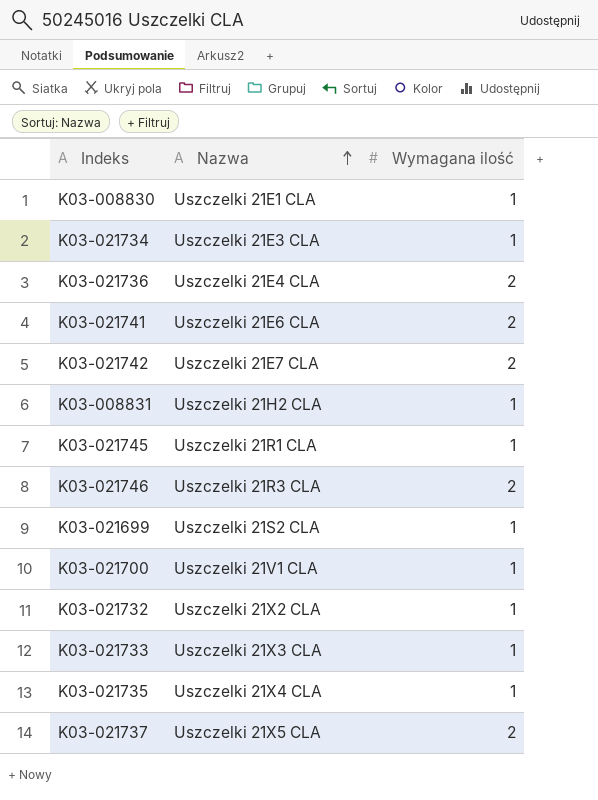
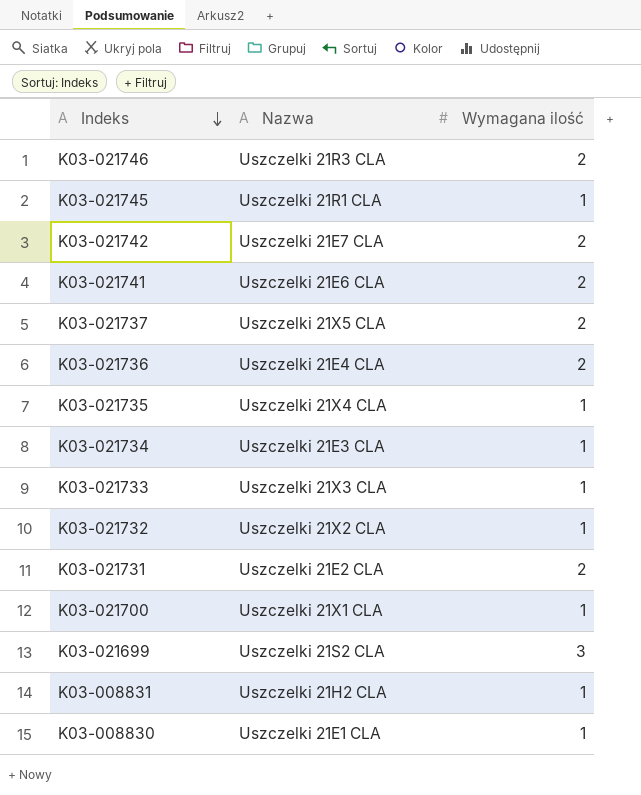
row order: Nazwa ascending -> Indeks descending
row K03-021731: none -> Uszczelki 21E2 CLA | 2
K03-021700 | Nazwa: Uszczelki 21V1 CLA -> Uszczelki 21X1 CLA
K03-021699 | Wymagana ilość: 1 -> 3

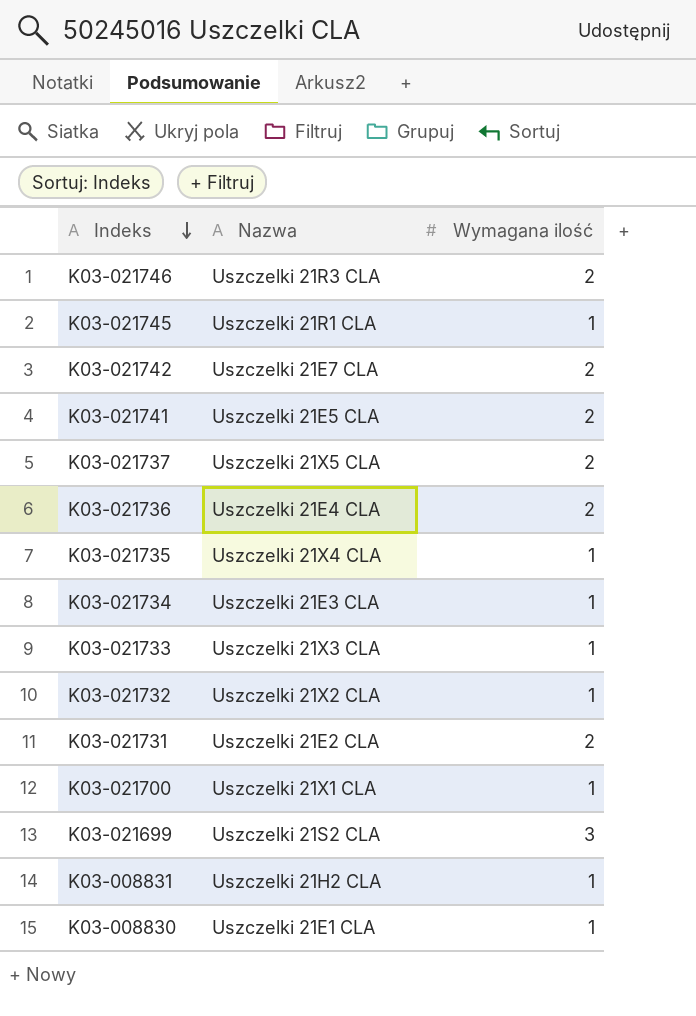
K03-021741 | Nazwa: Uszczelki 21E6 CLA -> Uszczelki 21E5 CLA

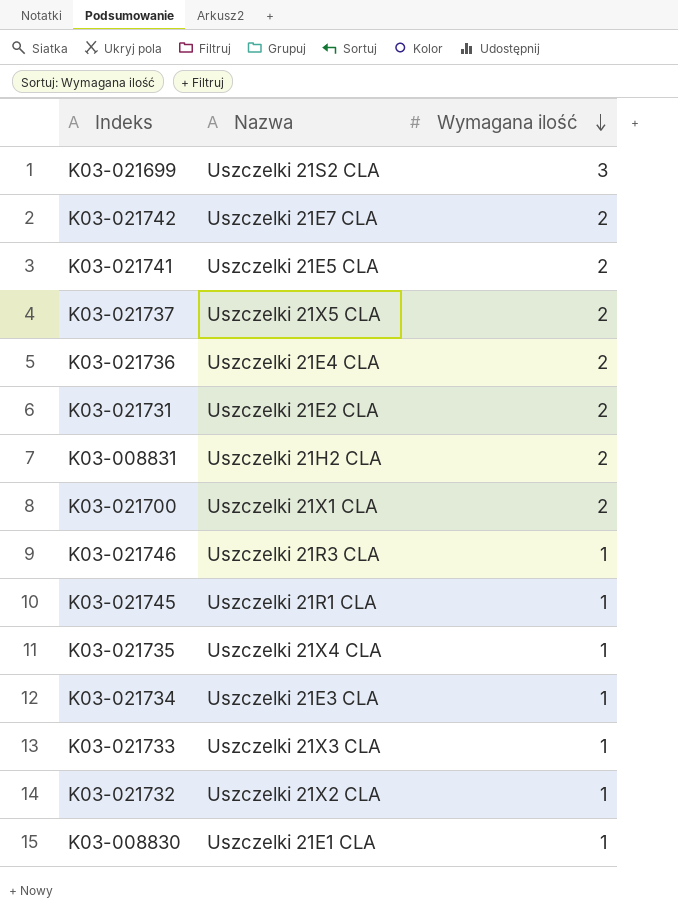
row order: Indeks descending -> Wymagana ilość descending
K03-008831 | Wymagana ilość: 1 -> 2
K03-021700 | Wymagana ilość: 1 -> 2
K03-021746 | Wymagana ilość: 2 -> 1

